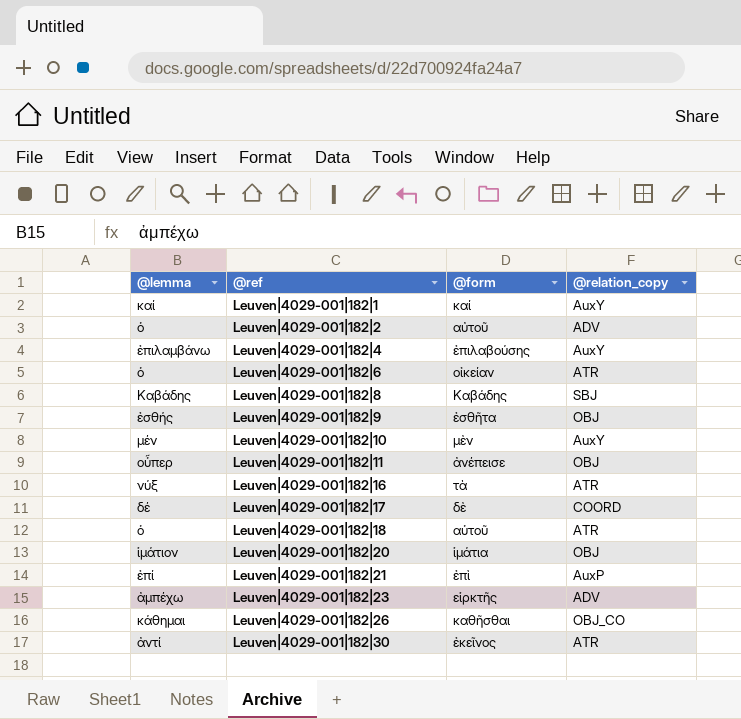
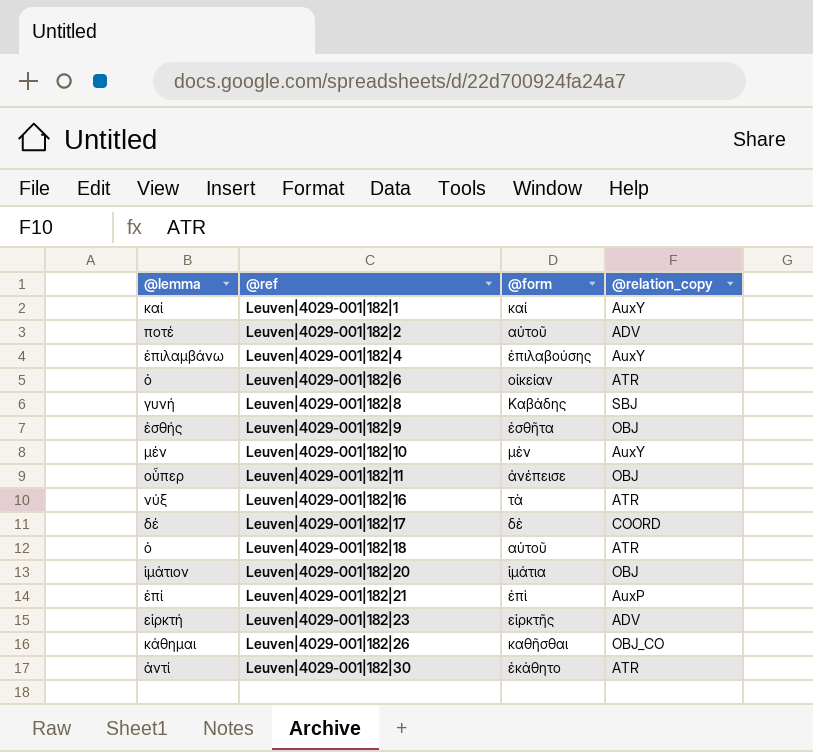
Leuven|4029-001|182|2 | @lemma: ὁ -> ποτέ
Leuven|4029-001|182|8 | @lemma: Καβάδης -> γυνή
Leuven|4029-001|182|23 | @lemma: ἀμπέχω -> εἱρκτή
Leuven|4029-001|182|30 | @form: ἐκεῖνος -> ἐκάθητο

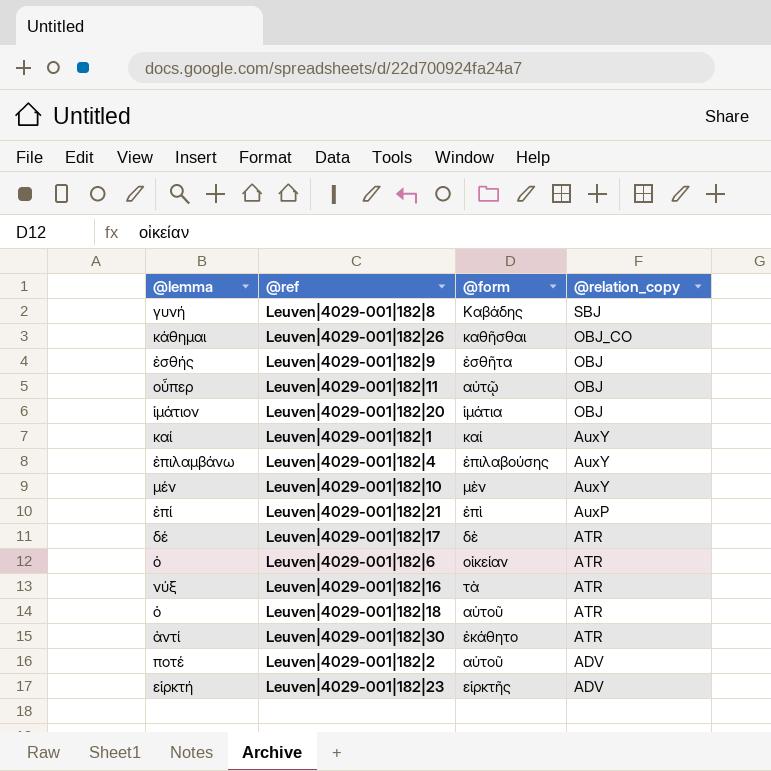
row order: @ref ascending -> @relation_copy descending
Leuven|4029-001|182|11 | @form: ἀνέπεισε -> αὐτῷ
Leuven|4029-001|182|17 | @relation_copy: COORD -> ATR

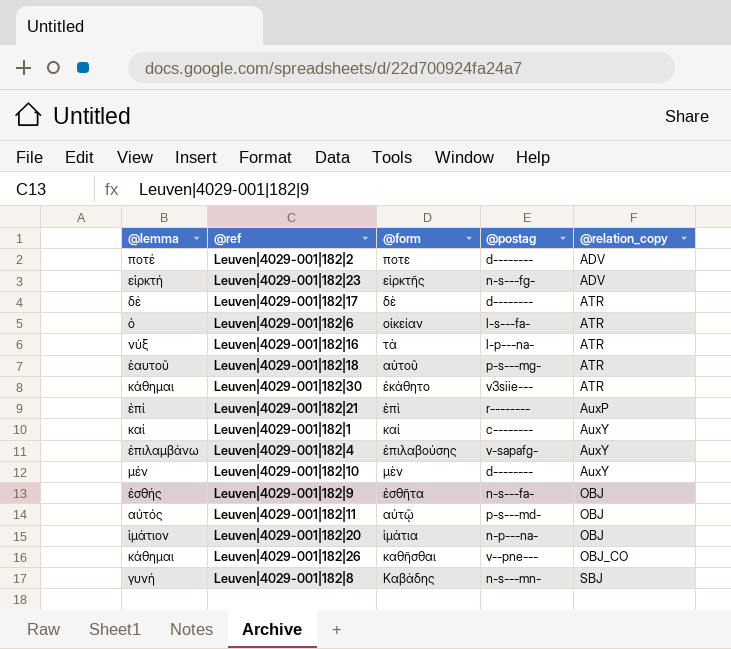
row order: @relation_copy descending -> @relation_copy ascending
column @postag | position: none -> 4
Leuven|4029-001|182|2 | @form: αὐτοῦ -> ποτε
Leuven|4029-001|182|18 | @lemma: ὁ -> ἑαυτοῦ
Leuven|4029-001|182|30 | @lemma: ἀντί -> κάθημαι
Leuven|4029-001|182|11 | @lemma: οὗπερ -> αὐτός

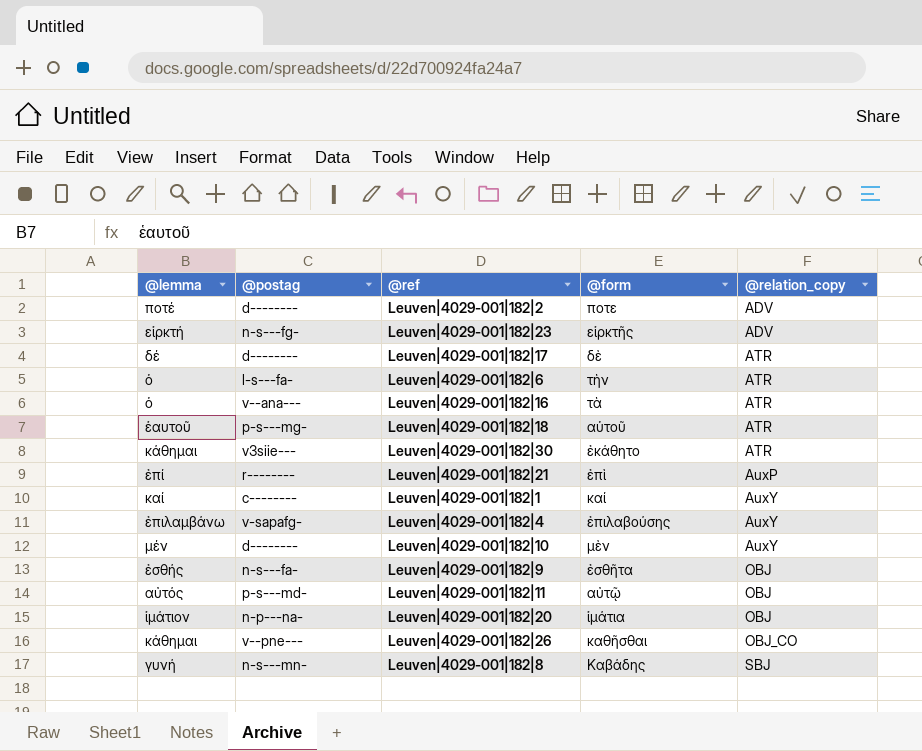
column @postag | position: 4 -> 2
Leuven|4029-001|182|6 | @form: οἰκείαν -> τὴν
Leuven|4029-001|182|16 | @lemma: νύξ -> ὁ
Leuven|4029-001|182|16 | @postag: l-p---na- -> v--ana---

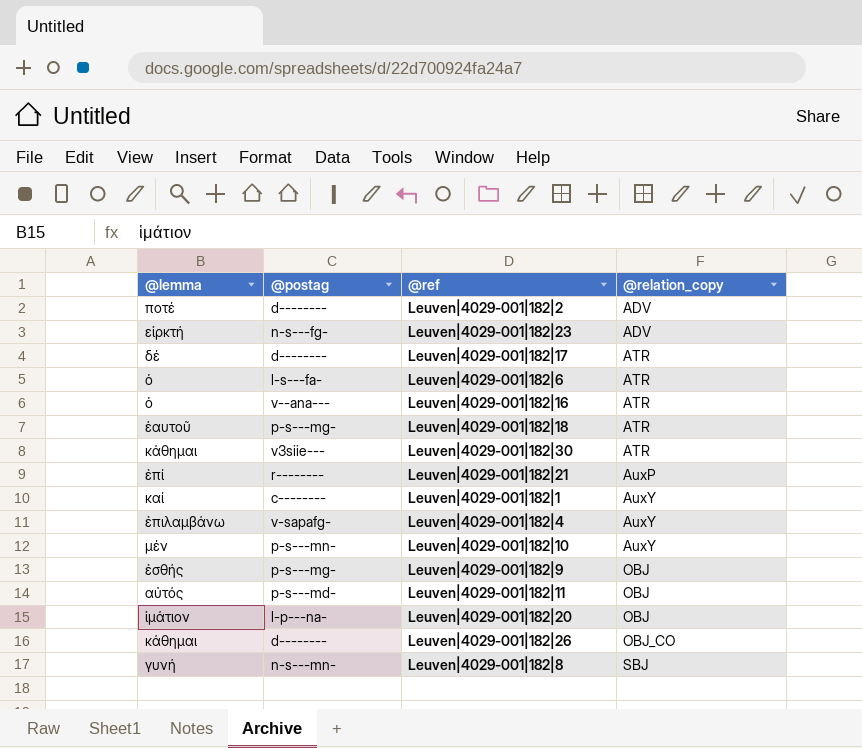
column @form | position: 4 -> none
Leuven|4029-001|182|10 | @postag: d-------- -> p-s---mn-
Leuven|4029-001|182|9 | @postag: n-s---fa- -> p-s---mg-
Leuven|4029-001|182|20 | @postag: n-p---na- -> l-p---na-
Leuven|4029-001|182|26 | @postag: v--pne--- -> d--------

